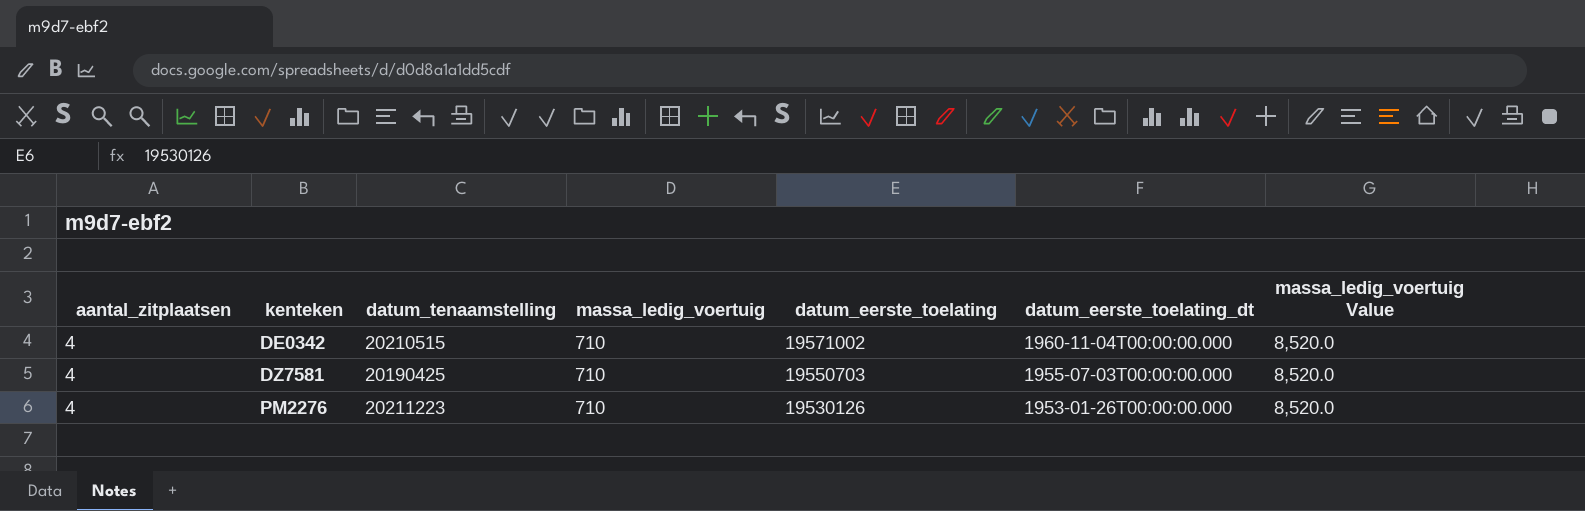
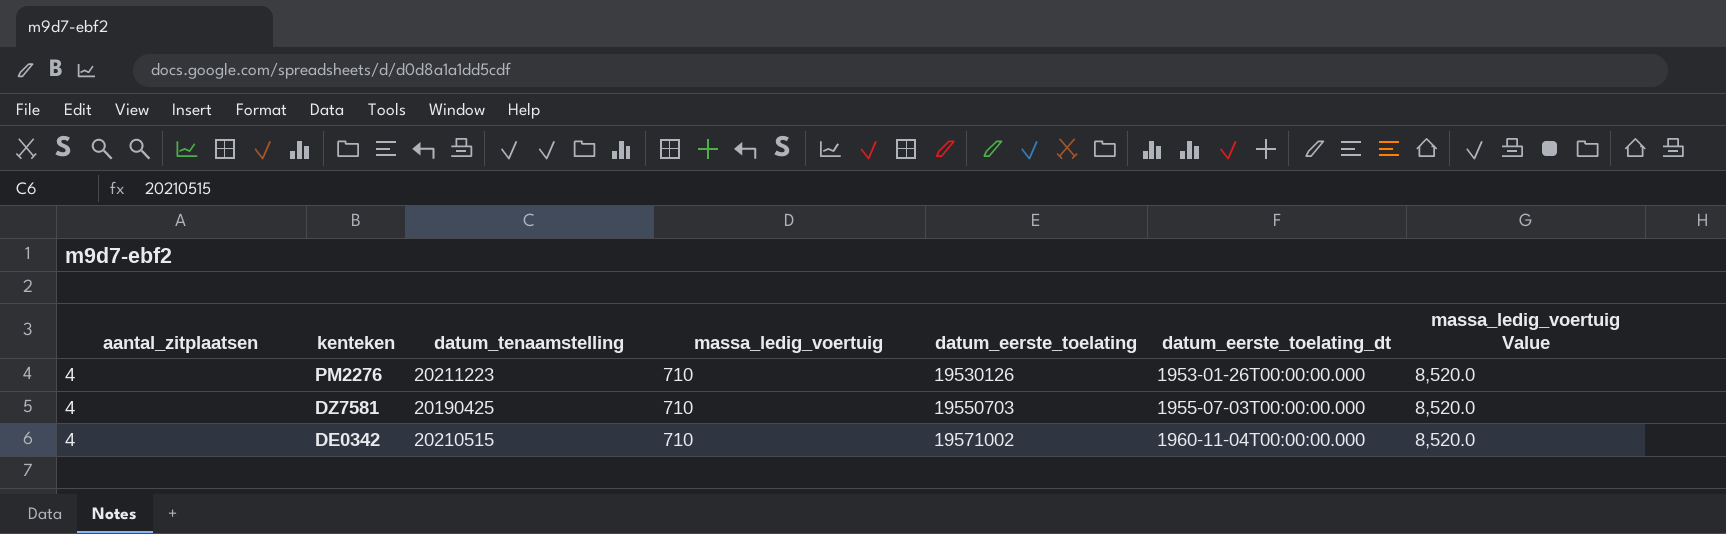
row order: kenteken ascending -> kenteken descending

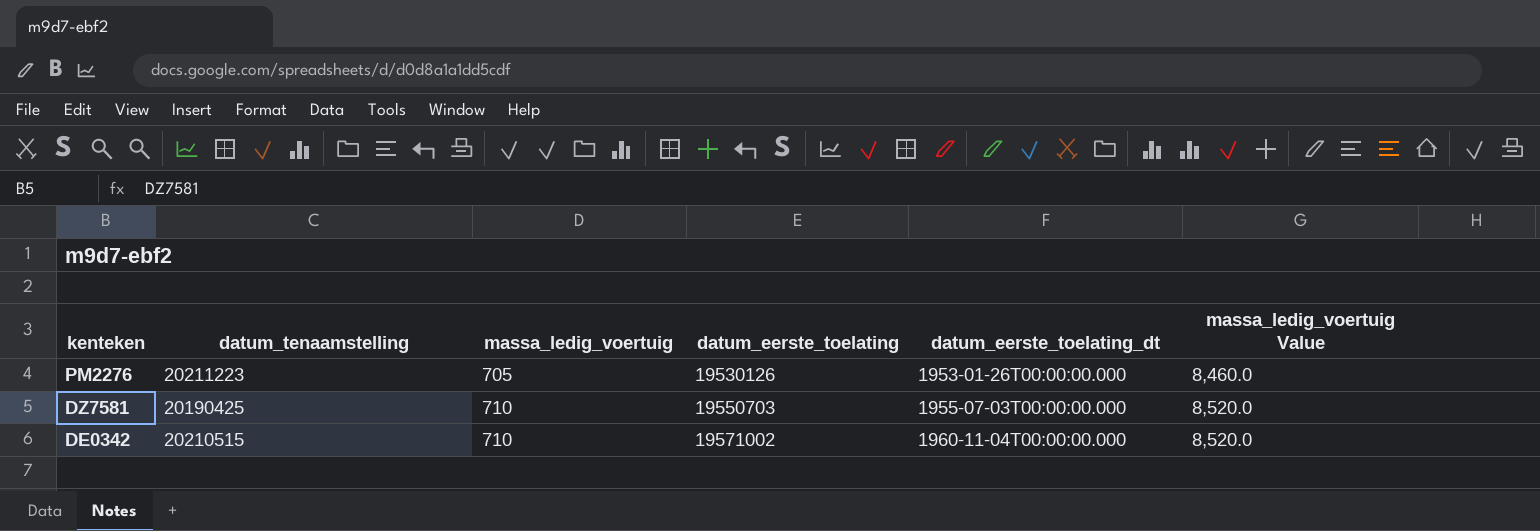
column aantal_zitplaatsen | position: 1 -> none
PM2276 | massa_ledig_voertuig: 710 -> 705
PM2276 | massa_ledig_voertuig Value: 8,520.0 -> 8,460.0

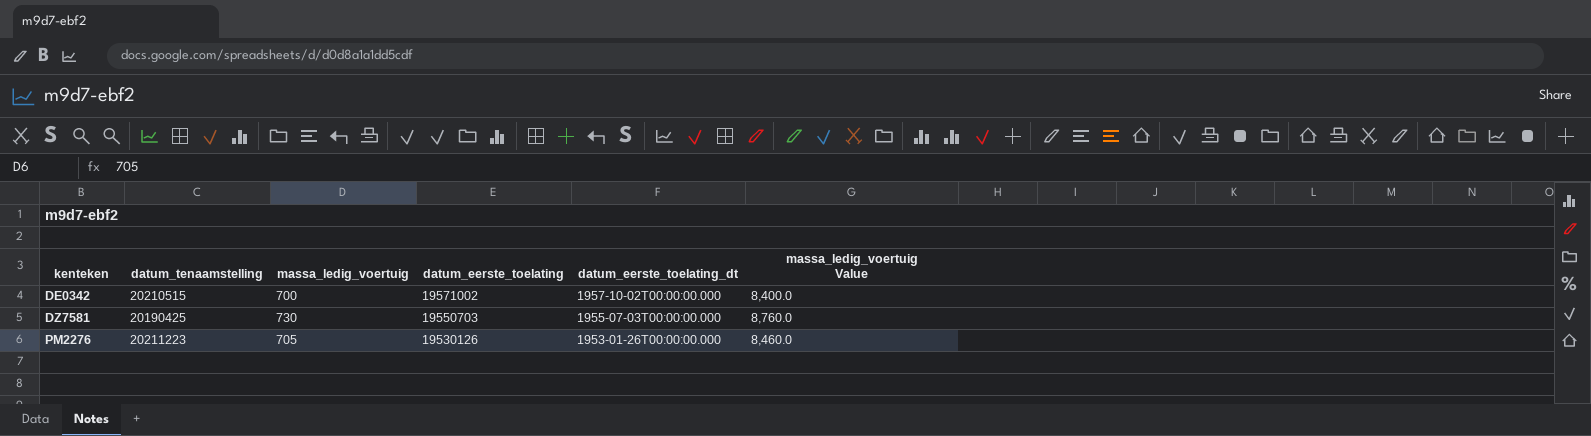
row order: kenteken descending -> kenteken ascending
DE0342 | massa_ledig_voertuig: 710 -> 700
DE0342 | datum_eerste_toelating_dt: 1960-11-04T00:00:00.000 -> 1957-10-02T00:00:00.000
DE0342 | massa_ledig_voertuig Value: 8,520.0 -> 8,400.0
DZ7581 | massa_ledig_voertuig: 710 -> 730
DZ7581 | massa_ledig_voertuig Value: 8,520.0 -> 8,760.0

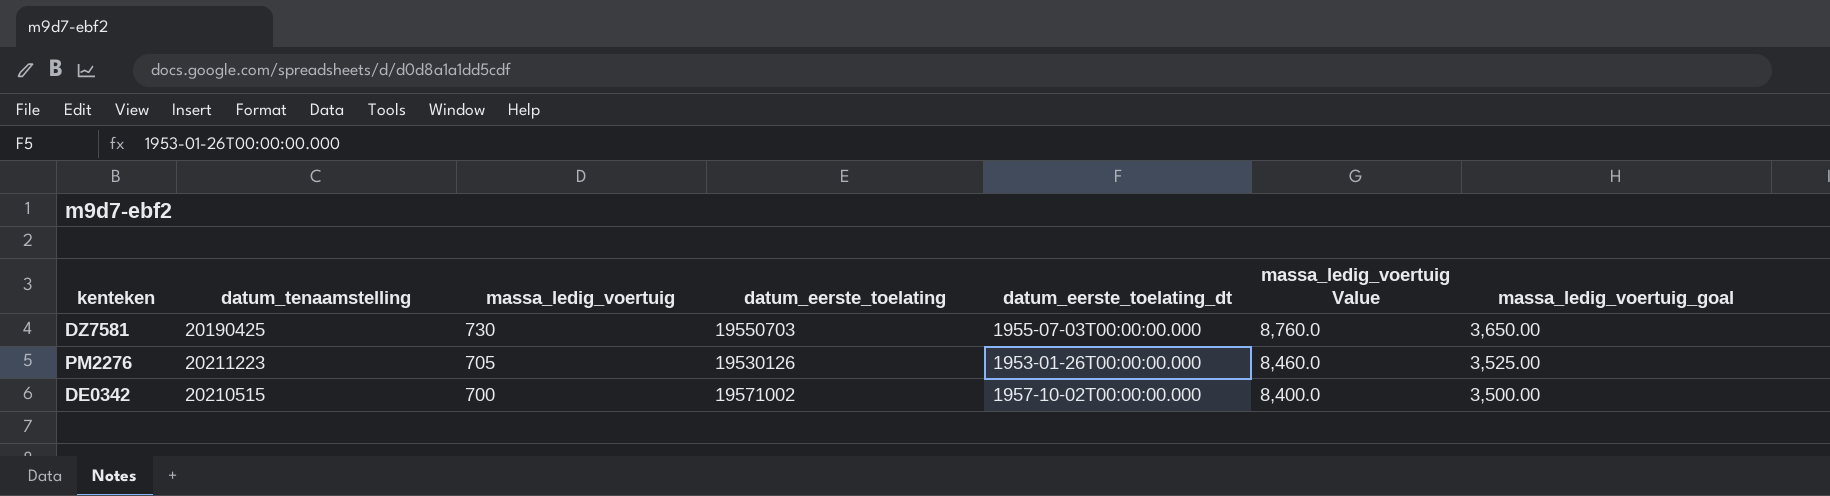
row order: kenteken ascending -> massa_ledig_voertuig descending
column massa_ledig_voertuig_goal | formula: none -> [massa_ledig_voertuig] * 5

